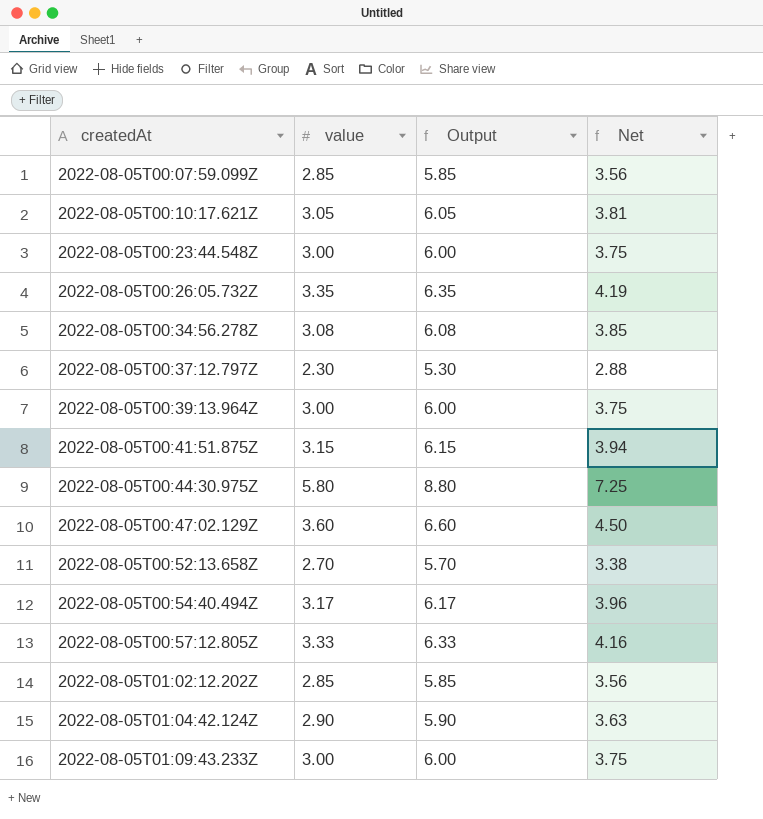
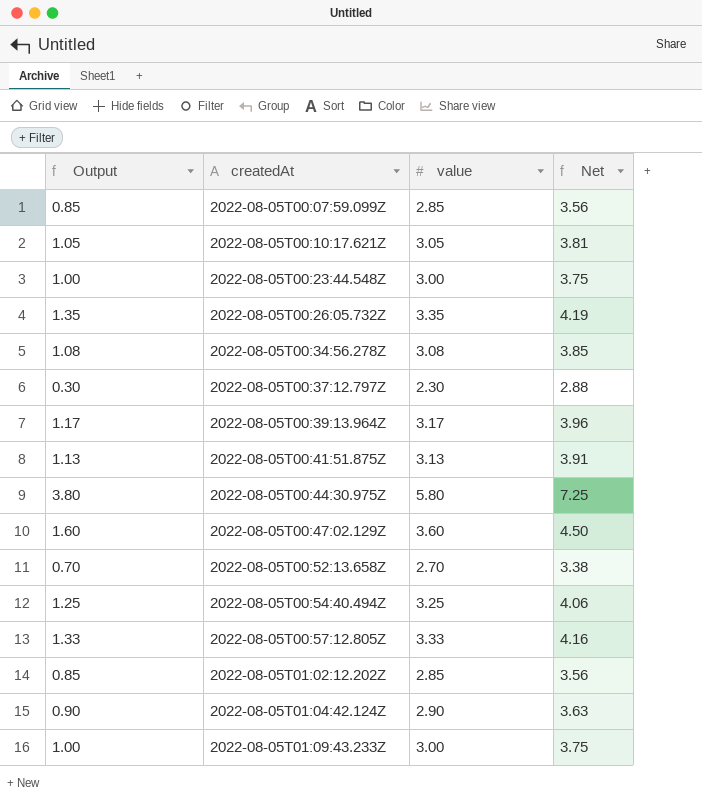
column Output | formula: [value] + 3 -> [value] - 2
column Output | position: 3 -> 1
2022-08-05T00:39:13.964Z | value: 3.00 -> 3.17
2022-08-05T00:39:13.964Z | Net: 3.75 -> 3.96
2022-08-05T00:41:51.875Z | value: 3.15 -> 3.13
2022-08-05T00:41:51.875Z | Net: 3.94 -> 3.91
2022-08-05T00:54:40.494Z | value: 3.17 -> 3.25
2022-08-05T00:54:40.494Z | Net: 3.96 -> 4.06

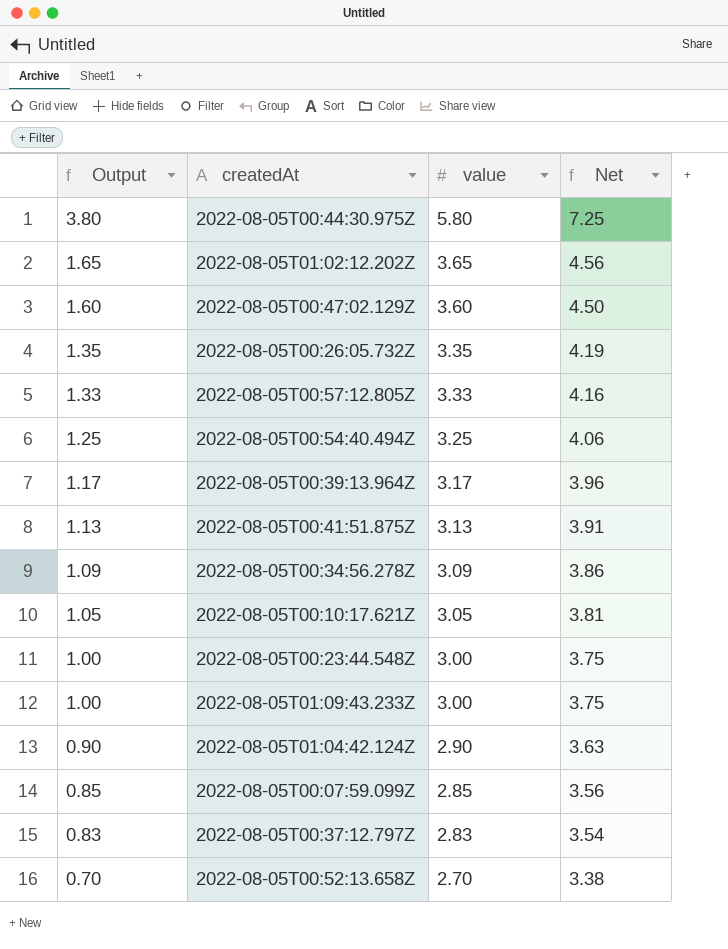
row order: createdAt ascending -> Output descending
2022-08-05T01:02:12.202Z | Output: 0.85 -> 1.65
2022-08-05T01:02:12.202Z | value: 2.85 -> 3.65
2022-08-05T01:02:12.202Z | Net: 3.56 -> 4.56
2022-08-05T00:34:56.278Z | Output: 1.08 -> 1.09
2022-08-05T00:34:56.278Z | value: 3.08 -> 3.09
2022-08-05T00:34:56.278Z | Net: 3.85 -> 3.86
2022-08-05T00:37:12.797Z | Output: 0.30 -> 0.83
2022-08-05T00:37:12.797Z | value: 2.30 -> 2.83
2022-08-05T00:37:12.797Z | Net: 2.88 -> 3.54

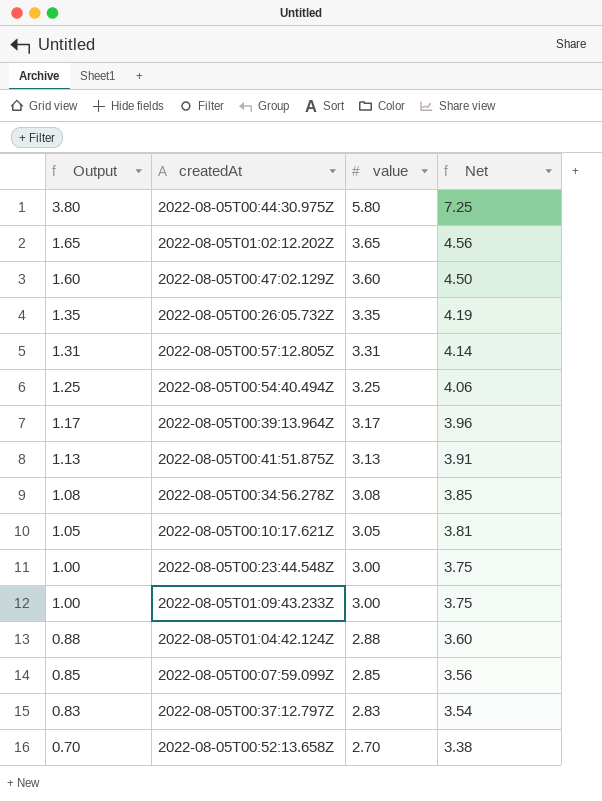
2022-08-05T00:57:12.805Z | Output: 1.33 -> 1.31
2022-08-05T00:57:12.805Z | value: 3.33 -> 3.31
2022-08-05T00:57:12.805Z | Net: 4.16 -> 4.14
2022-08-05T00:34:56.278Z | Output: 1.09 -> 1.08
2022-08-05T00:34:56.278Z | value: 3.09 -> 3.08
2022-08-05T00:34:56.278Z | Net: 3.86 -> 3.85
2022-08-05T01:04:42.124Z | Output: 0.90 -> 0.88
2022-08-05T01:04:42.124Z | value: 2.90 -> 2.88
2022-08-05T01:04:42.124Z | Net: 3.63 -> 3.60

